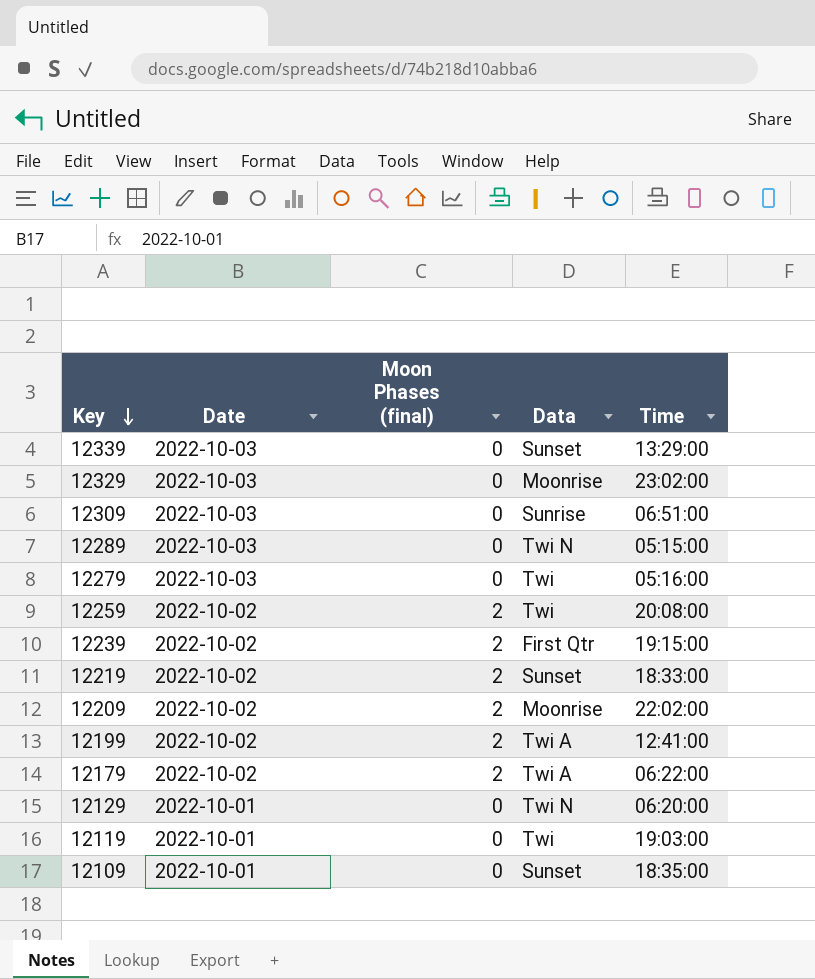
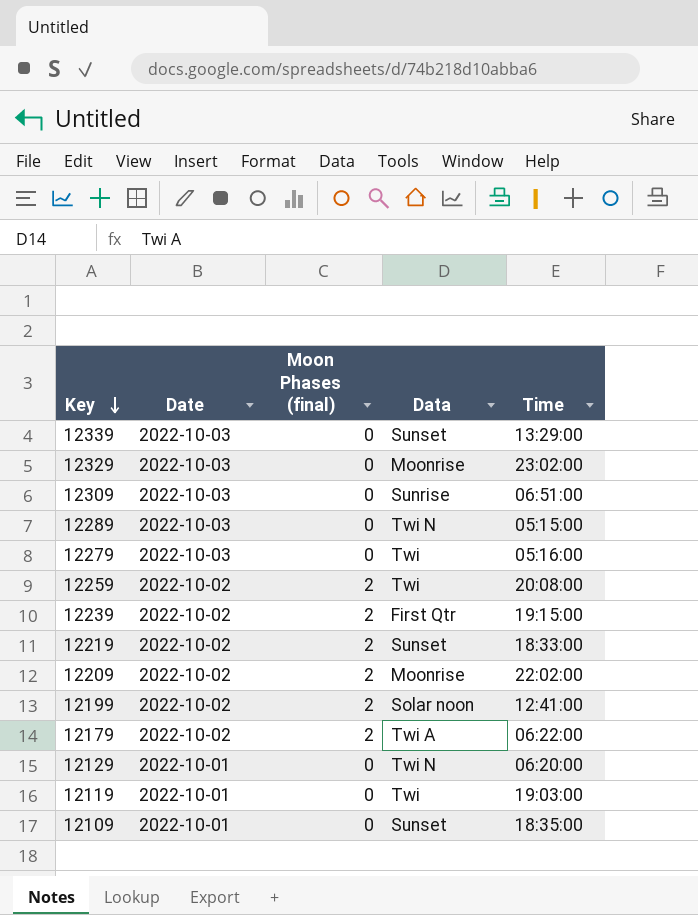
12199 | Data: Twi A -> Solar noon

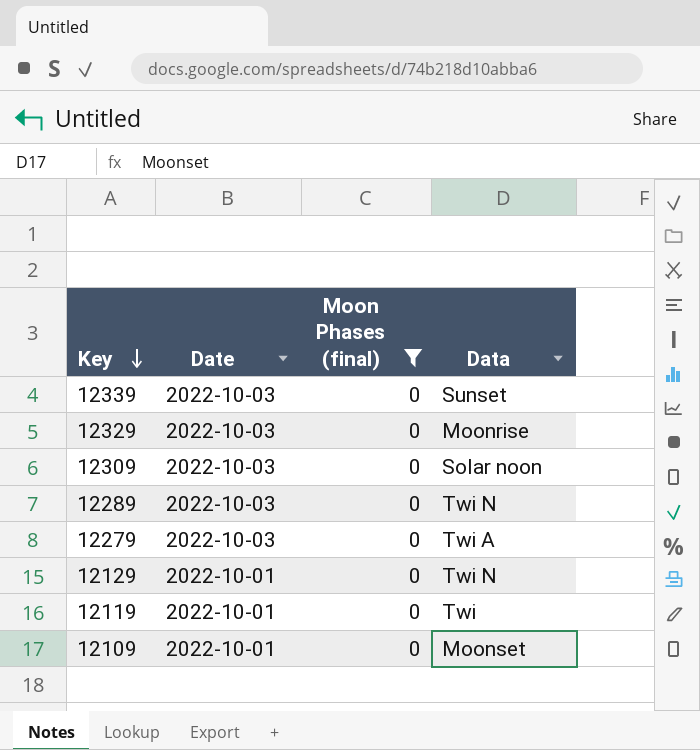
filter: none -> Moon Phases (final) = 0
column Time | position: 5 -> none
12309 | Data: Sunrise -> Solar noon
12279 | Data: Twi -> Twi A
12109 | Data: Sunset -> Moonset

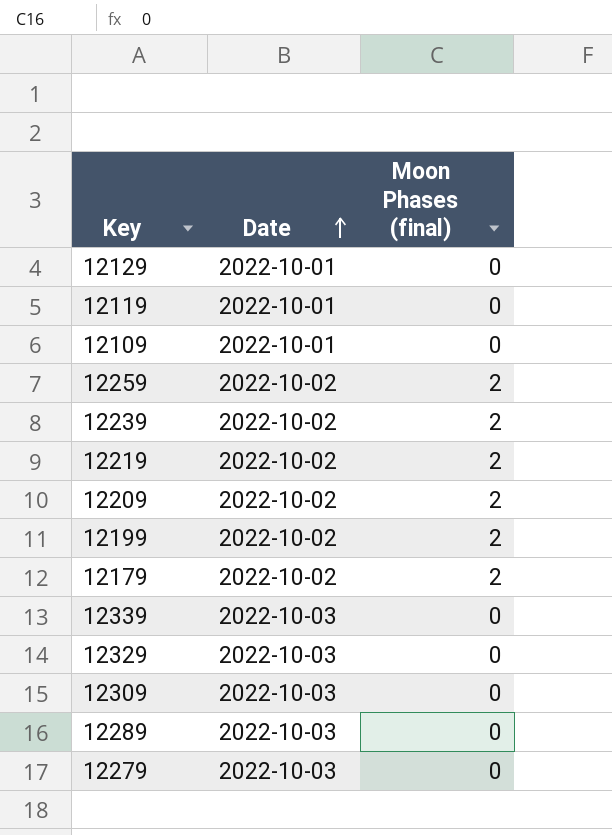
filter: Moon Phases (final) = 0 -> none
row order: Key descending -> Date ascending
column Data | position: 4 -> none

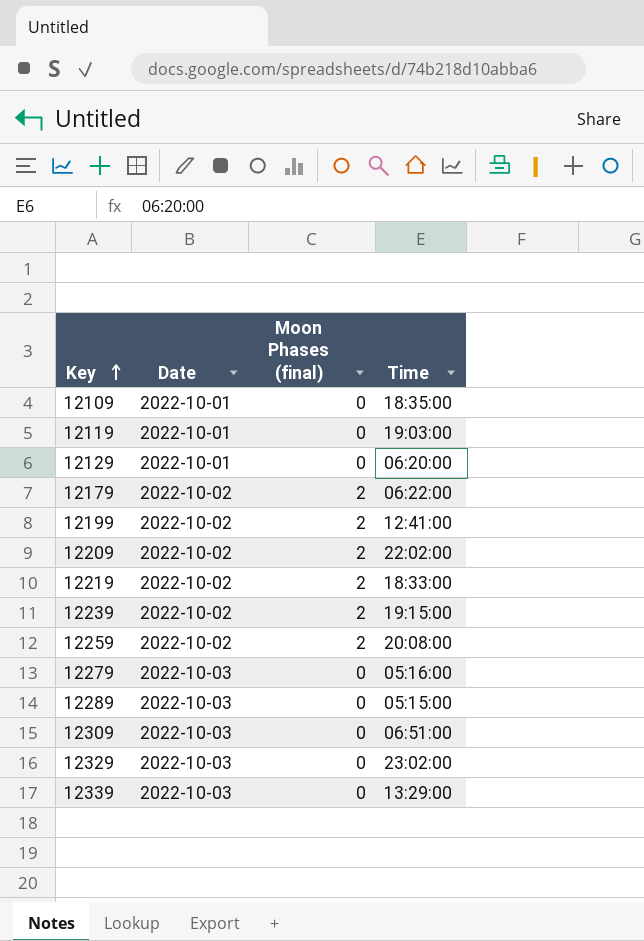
row order: Date ascending -> Key ascending
column Time | position: none -> 4

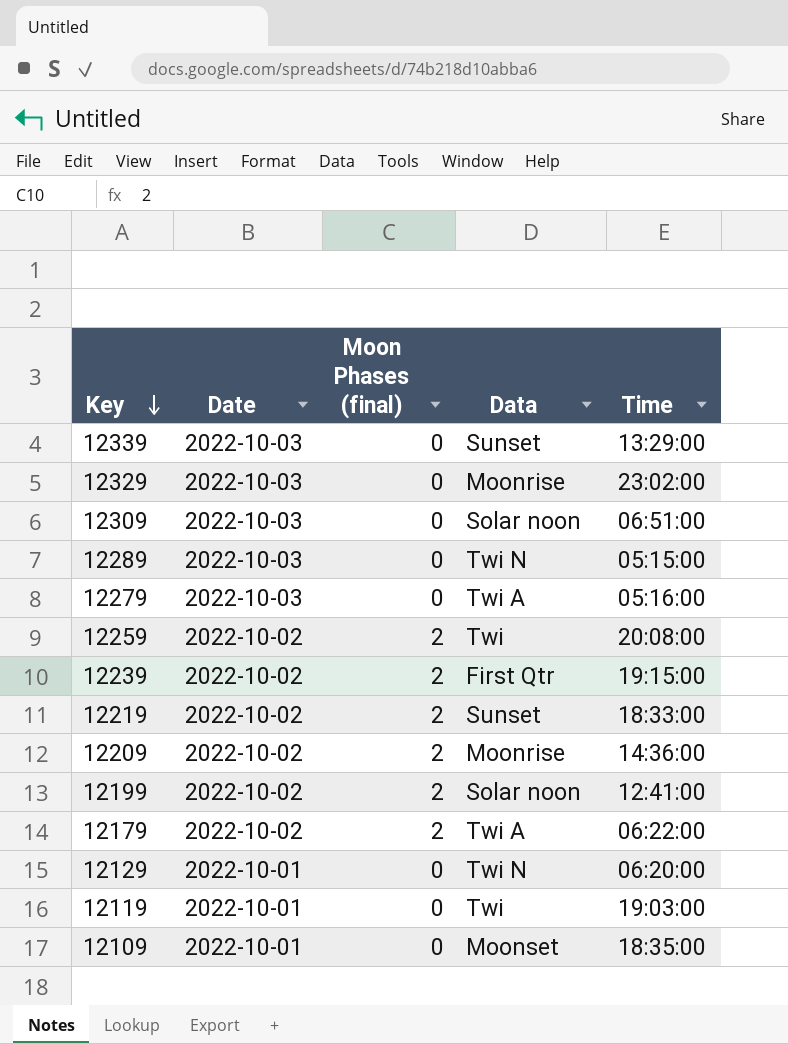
row order: Key ascending -> Key descending
column Data | position: none -> 4
12209 | Time: 22:02:00 -> 14:36:00

